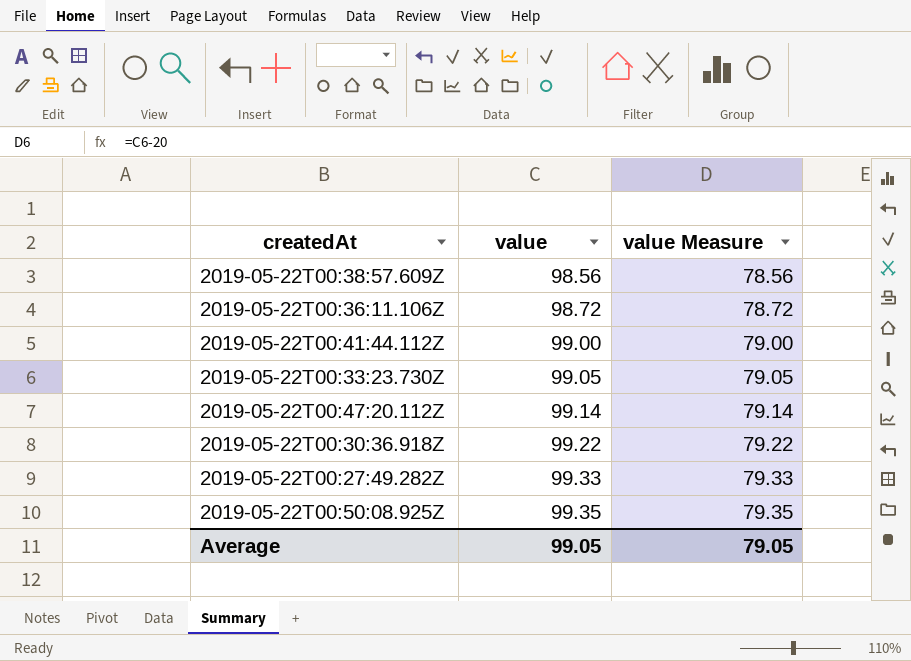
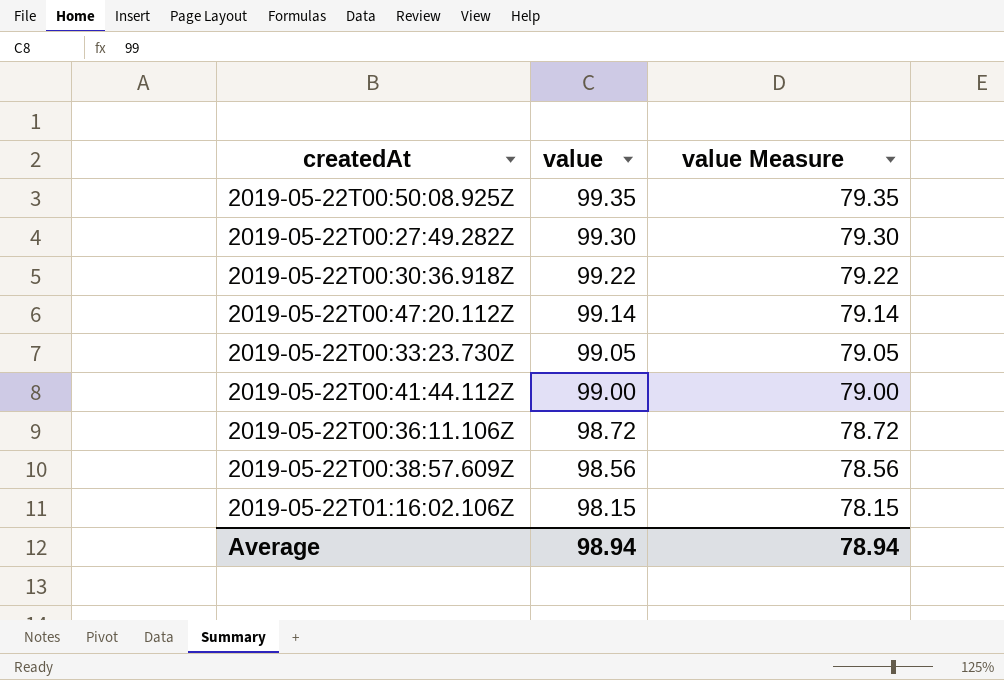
row order: value ascending -> value descending
2019-05-22T00:27:49.282Z | value: 99.33 -> 99.30
2019-05-22T00:27:49.282Z | value Measure: 79.33 -> 79.30
row 2019-05-22T01:16:02.106Z: none -> 98.15 | 78.15
Average | value: 99.05 -> 98.94
Average | value Measure: 79.05 -> 78.94

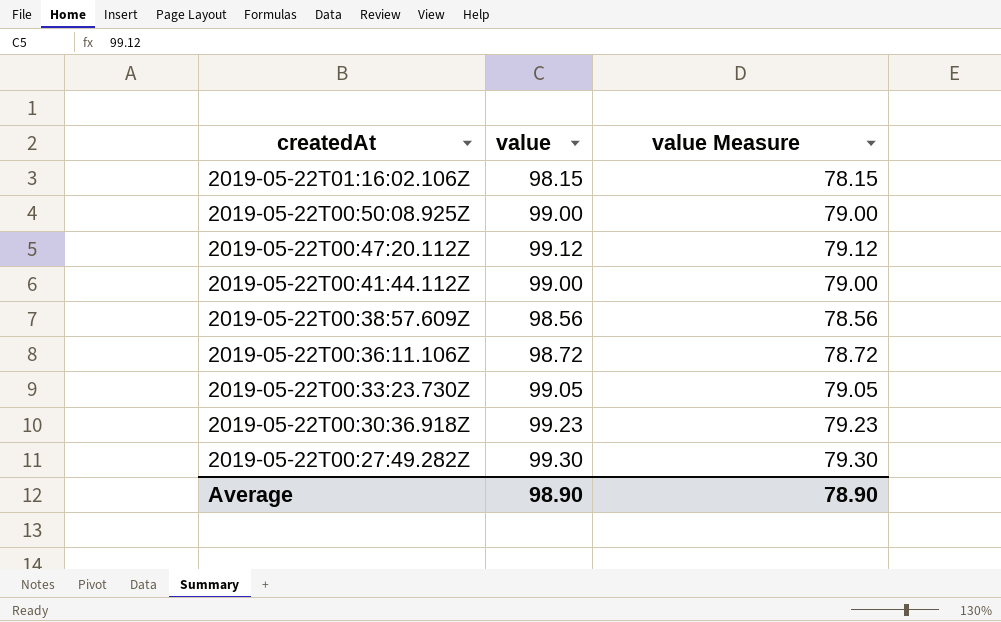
row order: value descending -> createdAt descending
2019-05-22T00:50:08.925Z | value: 99.35 -> 99.00
2019-05-22T00:50:08.925Z | value Measure: 79.35 -> 79.00
2019-05-22T00:47:20.112Z | value: 99.14 -> 99.12
2019-05-22T00:47:20.112Z | value Measure: 79.14 -> 79.12
2019-05-22T00:30:36.918Z | value: 99.22 -> 99.23
2019-05-22T00:30:36.918Z | value Measure: 79.22 -> 79.23
Average | value: 98.94 -> 98.90
Average | value Measure: 78.94 -> 78.90

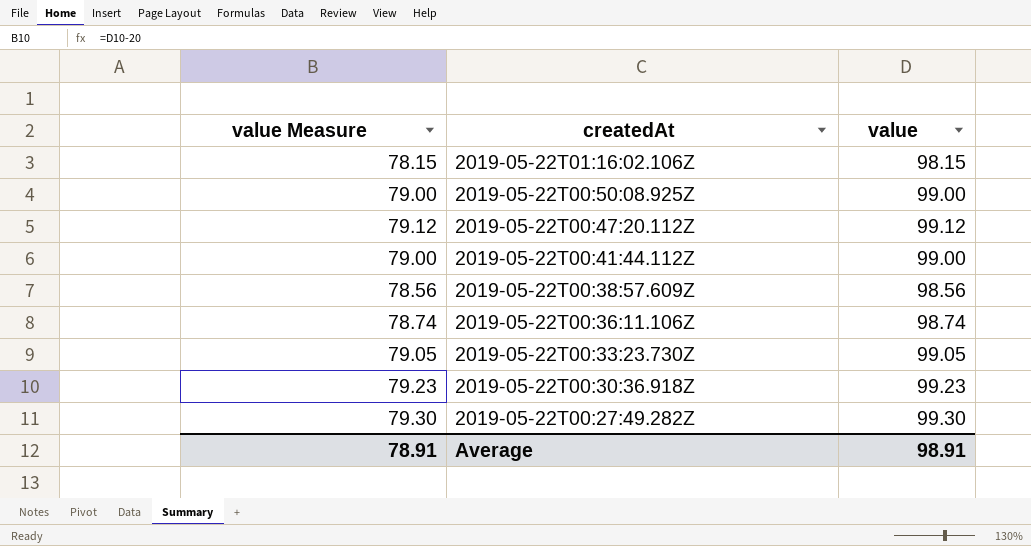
column value Measure | position: 3 -> 1
2019-05-22T00:36:11.106Z | value Measure: 78.72 -> 78.74
2019-05-22T00:36:11.106Z | value: 98.72 -> 98.74
Average | value Measure: 78.90 -> 78.91
Average | value: 98.90 -> 98.91

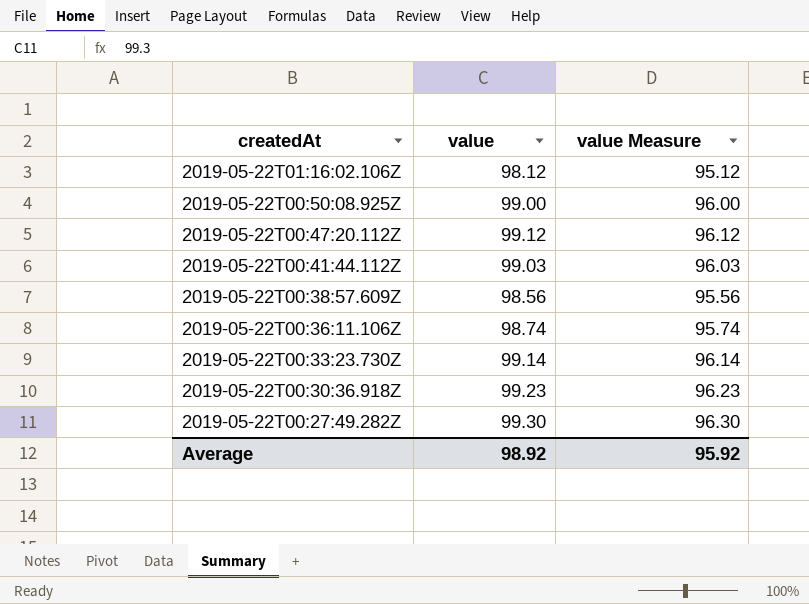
column value Measure | formula: [value] - 20 -> [value] - 3
column value Measure | position: 1 -> 3
2019-05-22T01:16:02.106Z | value: 98.15 -> 98.12
2019-05-22T00:41:44.112Z | value: 99.00 -> 99.03
2019-05-22T00:33:23.730Z | value: 99.05 -> 99.14
Average | value: 98.91 -> 98.92
Average | value Measure: 78.91 -> 95.92

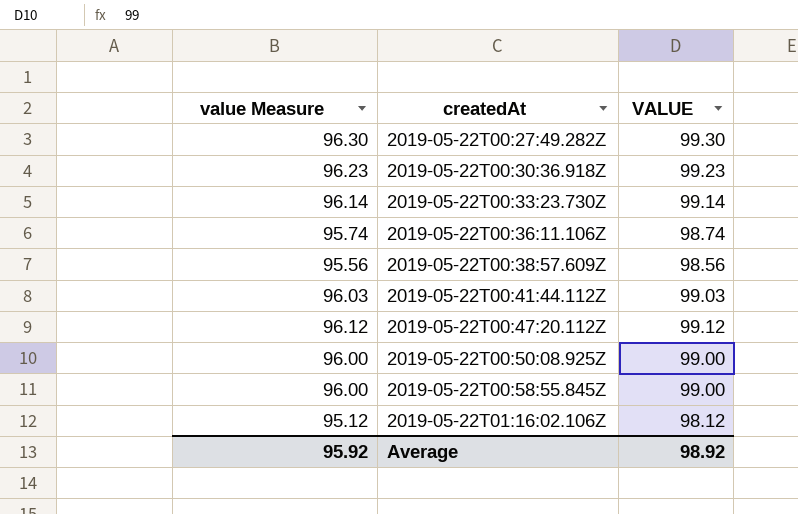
row order: createdAt descending -> createdAt ascending
column value Measure | position: 3 -> 1
column name: value -> VALUE
row 2019-05-22T00:58:55.845Z: none -> 96.00 | 99.00

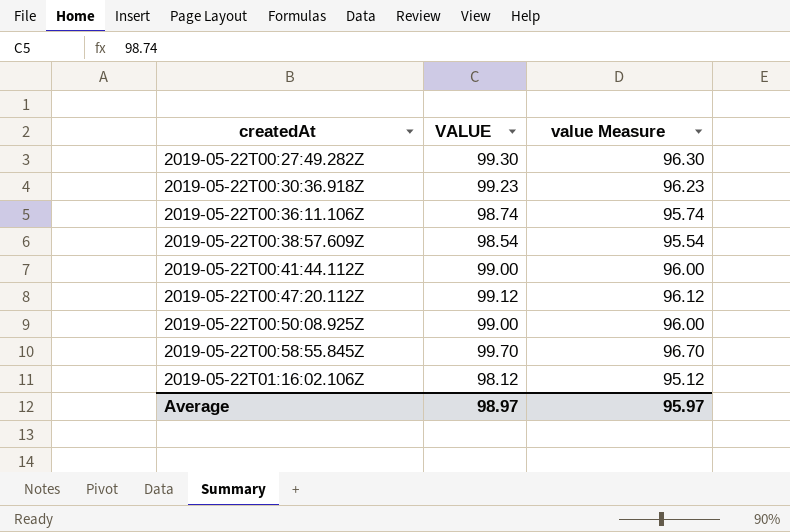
column value Measure | position: 1 -> 3
row 2019-05-22T00:33:23.730Z: 96.14 | 99.14 -> none
2019-05-22T00:38:57.609Z | VALUE: 98.56 -> 98.54
2019-05-22T00:38:57.609Z | value Measure: 95.56 -> 95.54
2019-05-22T00:41:44.112Z | VALUE: 99.03 -> 99.00
2019-05-22T00:41:44.112Z | value Measure: 96.03 -> 96.00
2019-05-22T00:58:55.845Z | VALUE: 99.00 -> 99.70
2019-05-22T00:58:55.845Z | value Measure: 96.00 -> 96.70
Average | VALUE: 98.92 -> 98.97
Average | value Measure: 95.92 -> 95.97

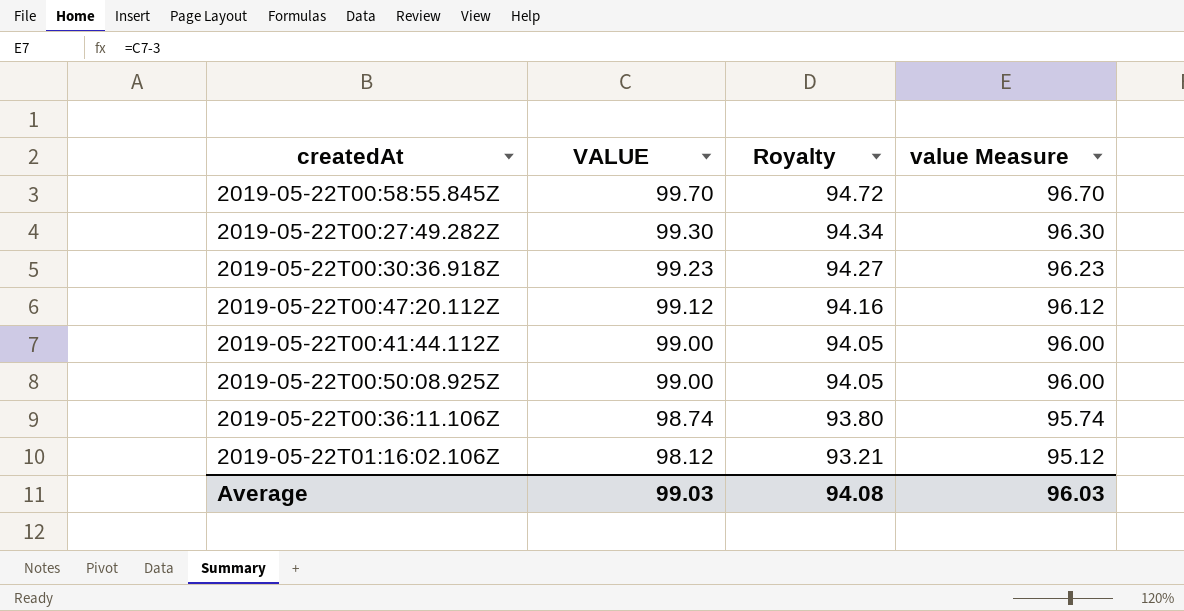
row order: createdAt ascending -> VALUE descending
column Royalty | formula: none -> [VALUE] * 0.95
row 2019-05-22T00:38:57.609Z: 98.54 | 95.54 -> none
Average | VALUE: 98.97 -> 99.03
Average | value Measure: 95.97 -> 96.03

